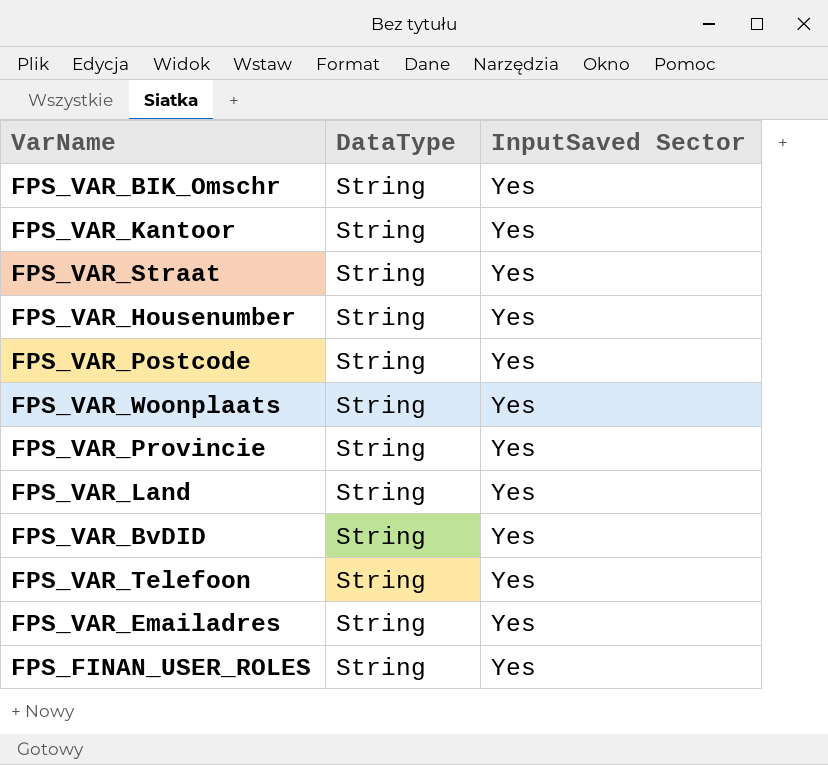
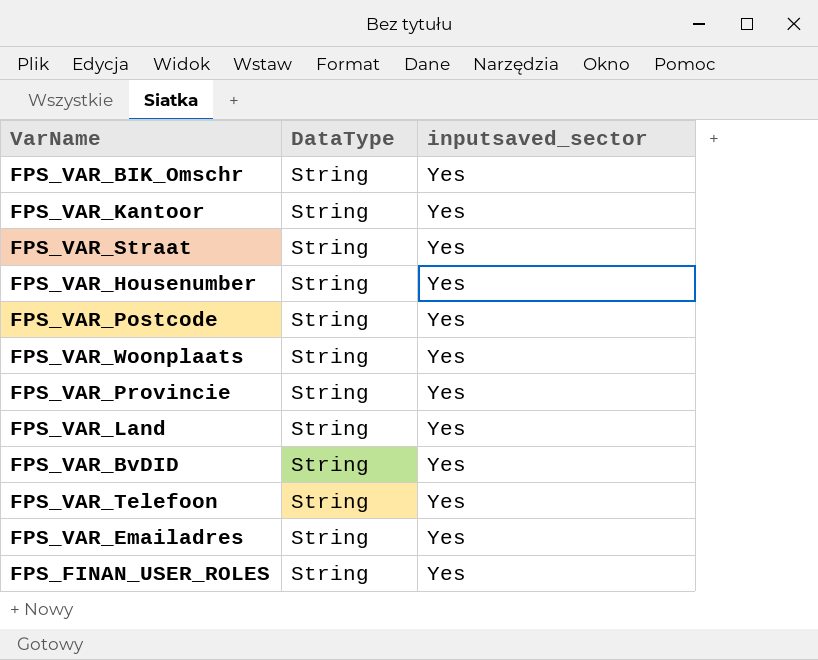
column name: InputSaved Sector -> inputsaved_sector

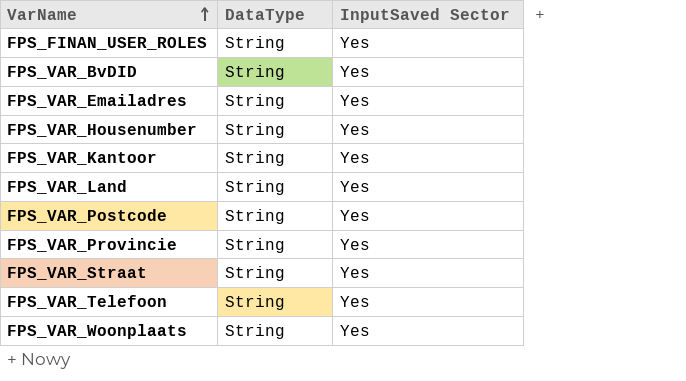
row order: none -> VarName ascending
column name: inputsaved_sector -> InputSaved Sector
row FPS_VAR_BIK_Omschr: String | Yes -> none

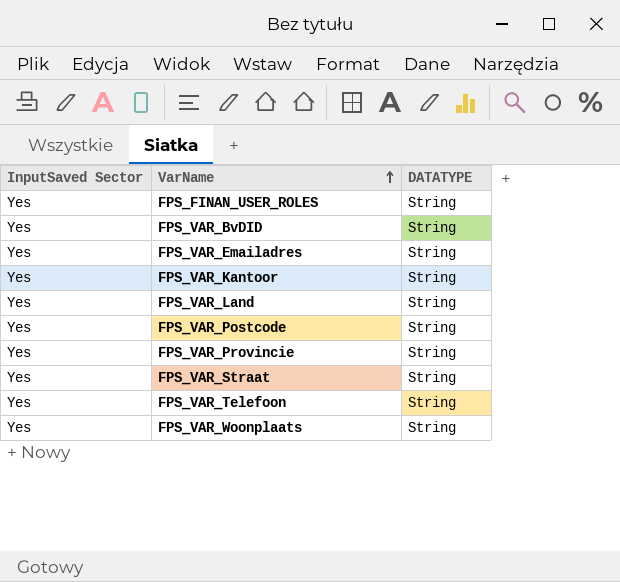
column InputSaved Sector | position: 3 -> 1
column name: DataType -> DATATYPE
row FPS_VAR_Housenumber: String | Yes -> none

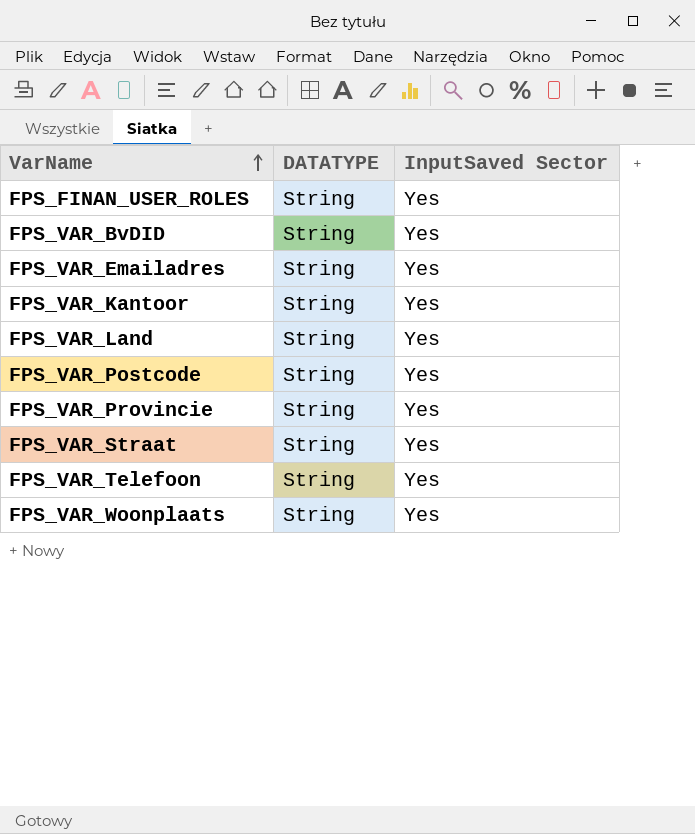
column InputSaved Sector | position: 1 -> 3

